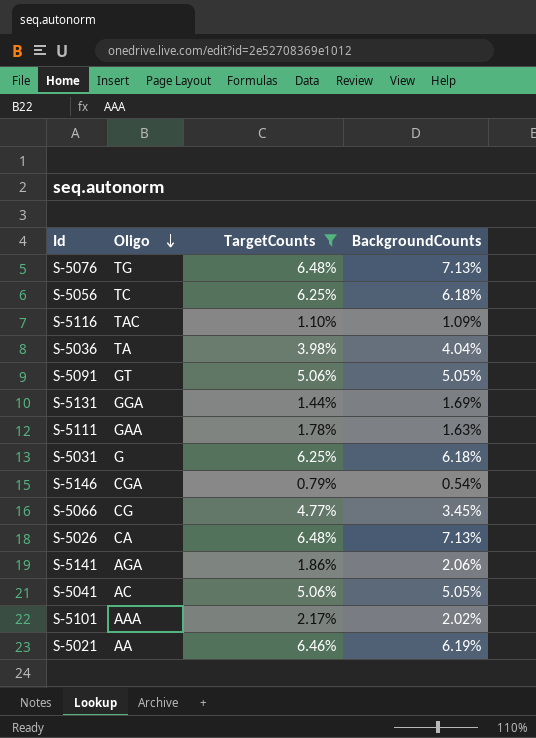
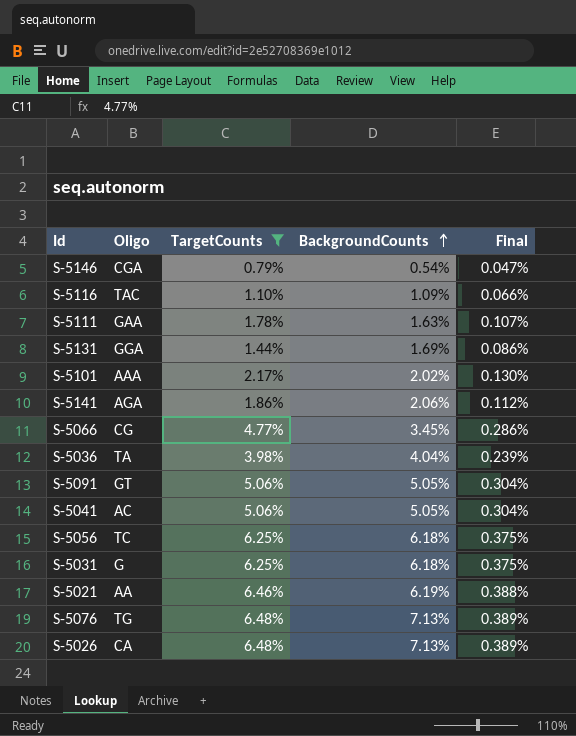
row order: Oligo descending -> BackgroundCounts ascending
column Final | formula: none -> [TargetCounts] * 0.06

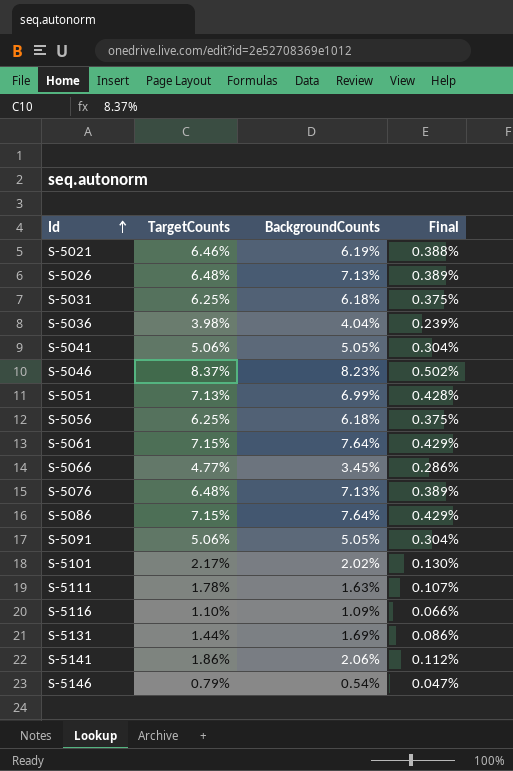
filter: TargetCounts <= 6.48% -> none
row order: BackgroundCounts ascending -> Id ascending
column Oligo | position: 2 -> none

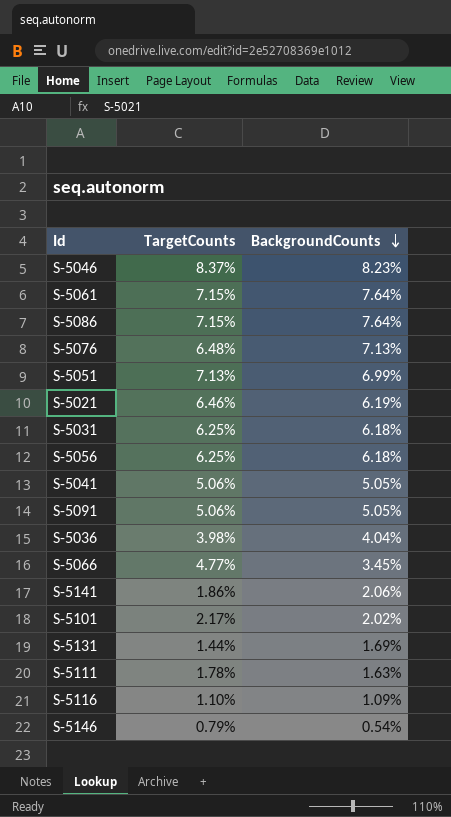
row order: Id ascending -> BackgroundCounts descending
column Final | formula: [TargetCounts] * 0.06 -> none
row S-5026: 6.48% | 7.13% | 0.389% -> none

